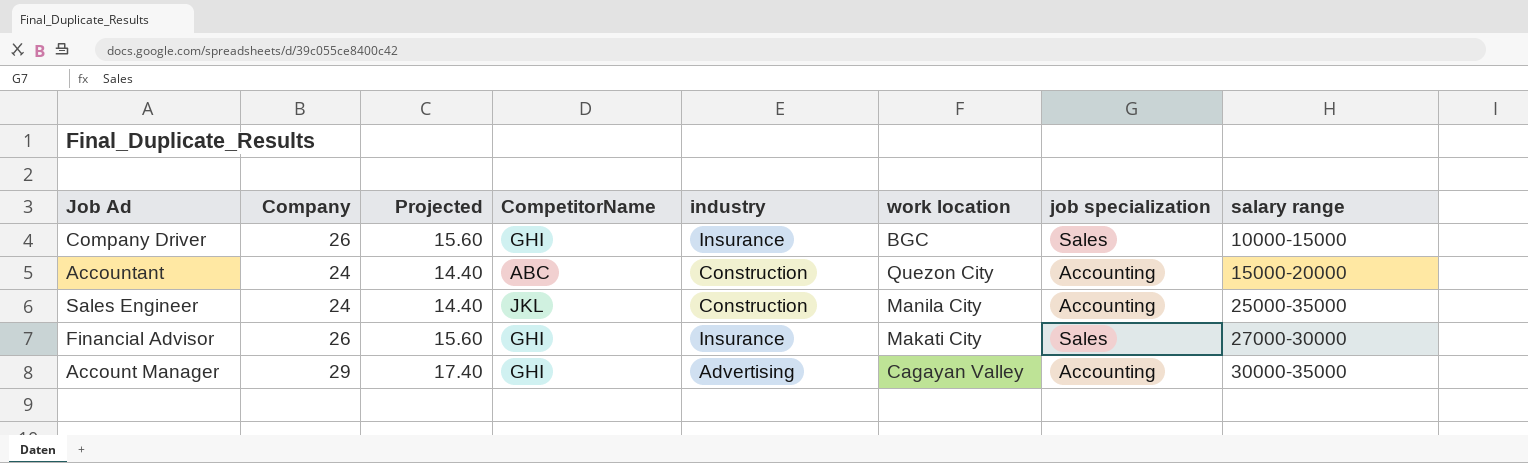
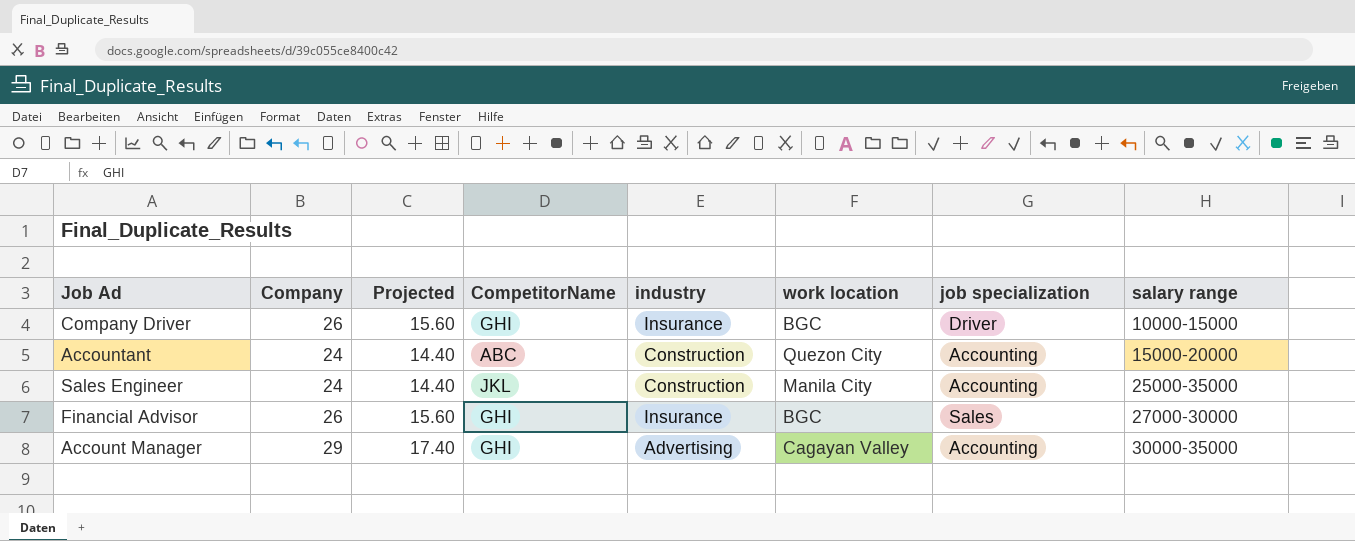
Company Driver | job specialization: Sales -> Driver
Financial Advisor | work location: Makati City -> BGC

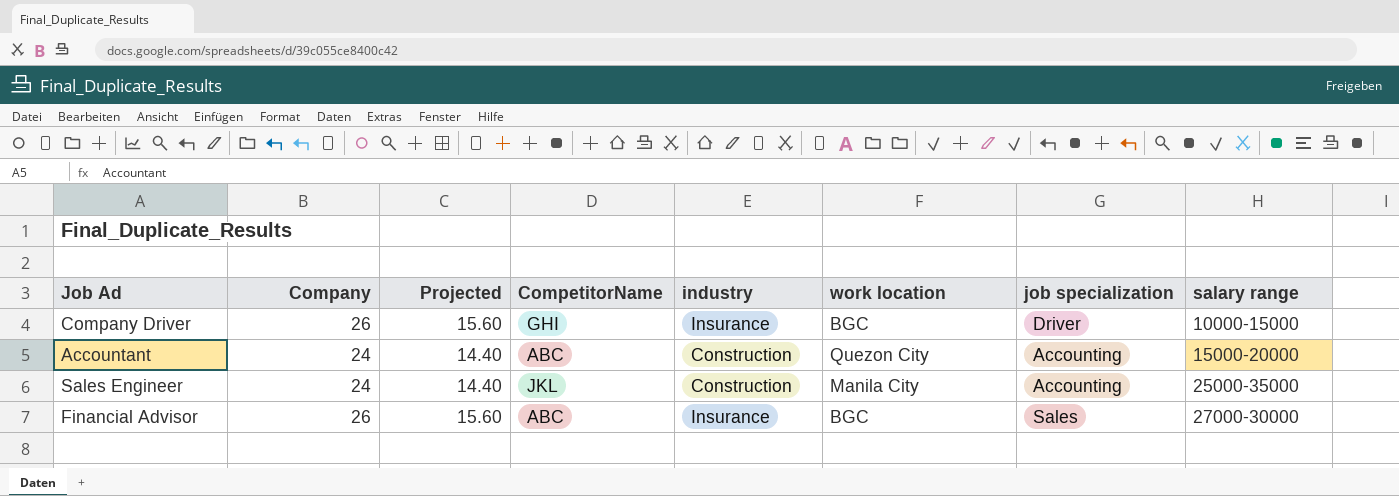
row Account Manager: 29 | 17.40 | GHI | Advertising | Cagayan Valley | Accounting | 30000-35000 -> none
Financial Advisor | CompetitorName: GHI -> ABC

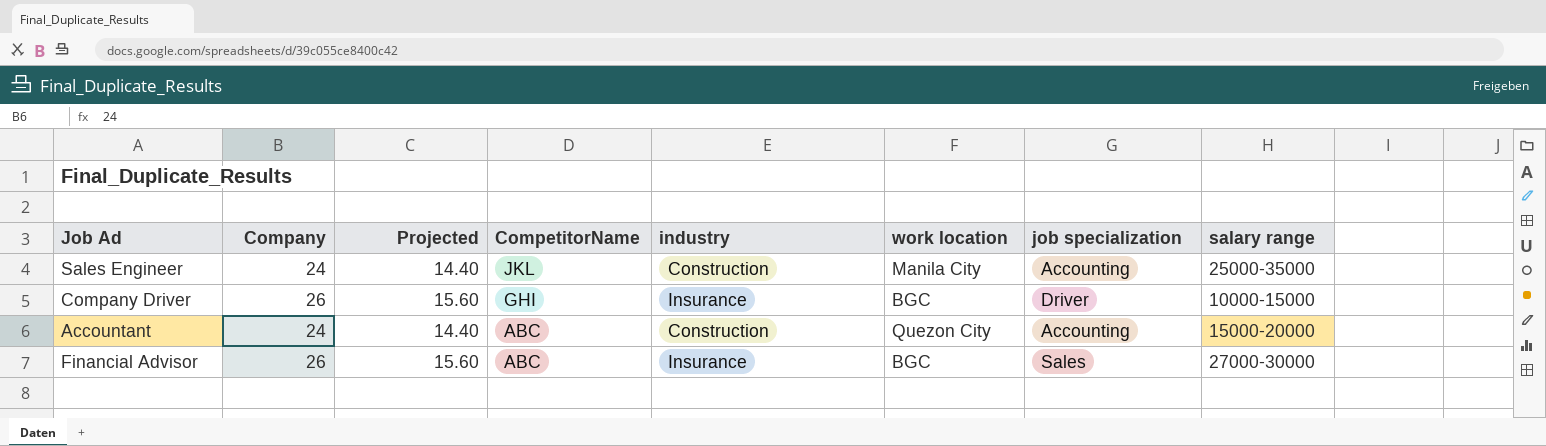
row order: salary range ascending -> CompetitorName descending

